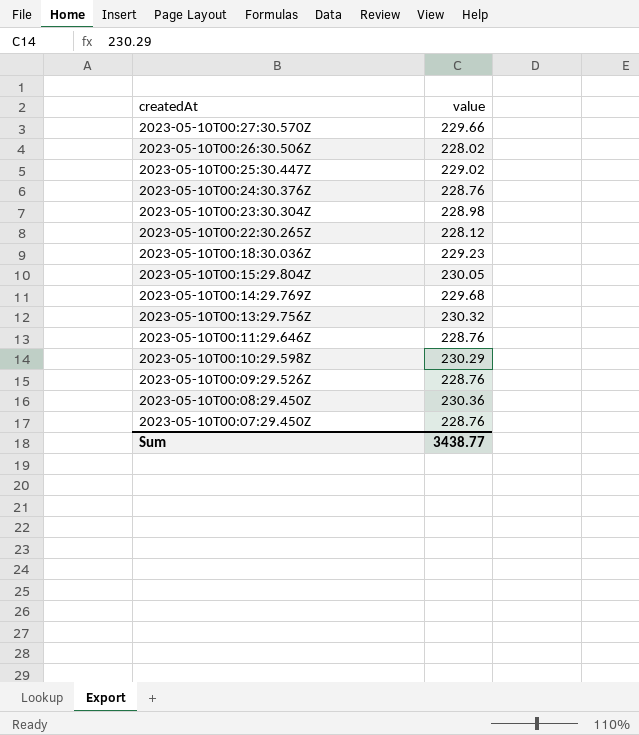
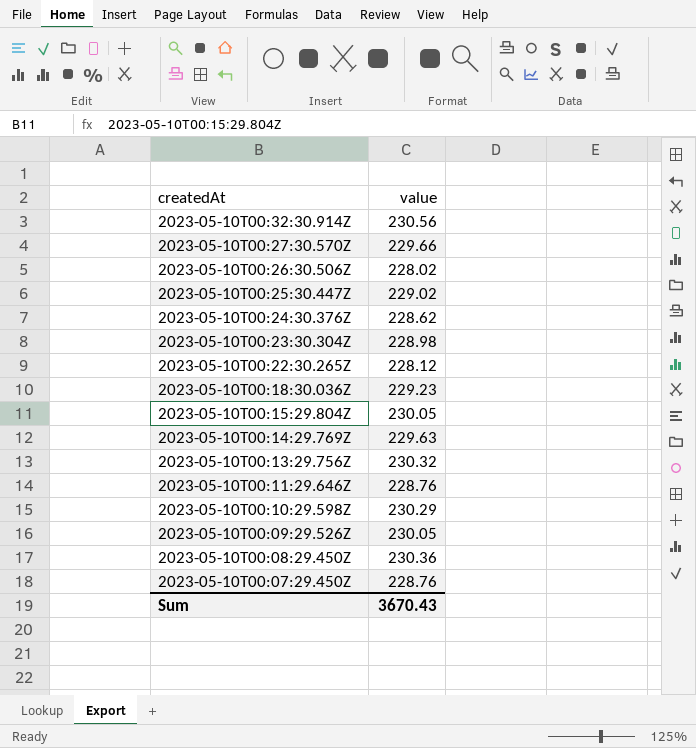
row 2023-05-10T00:32:30.914Z: none -> 230.56
2023-05-10T00:24:30.376Z | value: 228.76 -> 228.62
2023-05-10T00:14:29.769Z | value: 229.68 -> 229.63
2023-05-10T00:09:29.526Z | value: 228.76 -> 230.05
Sum | value: 3438.77 -> 3670.43

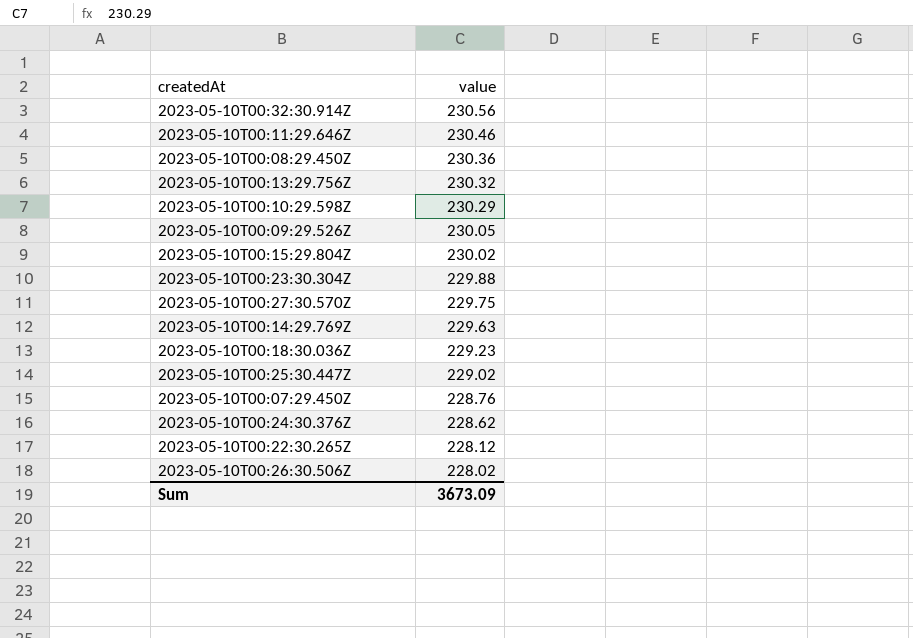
row order: createdAt descending -> value descending
2023-05-10T00:11:29.646Z | value: 228.76 -> 230.46
2023-05-10T00:15:29.804Z | value: 230.05 -> 230.02
2023-05-10T00:23:30.304Z | value: 228.98 -> 229.88
2023-05-10T00:27:30.570Z | value: 229.66 -> 229.75
Sum | value: 3670.43 -> 3673.09

